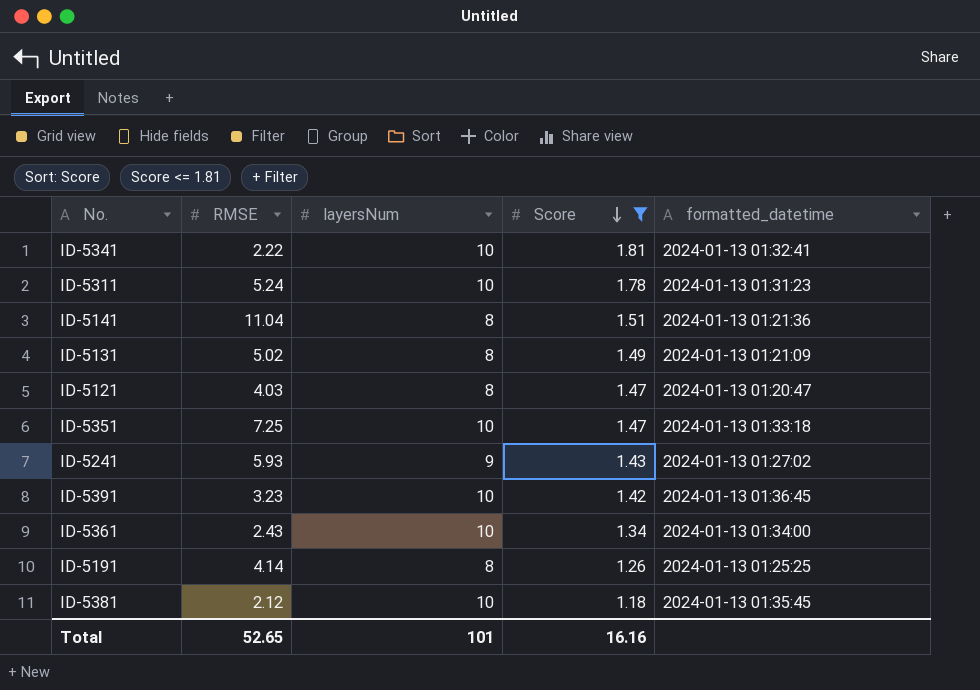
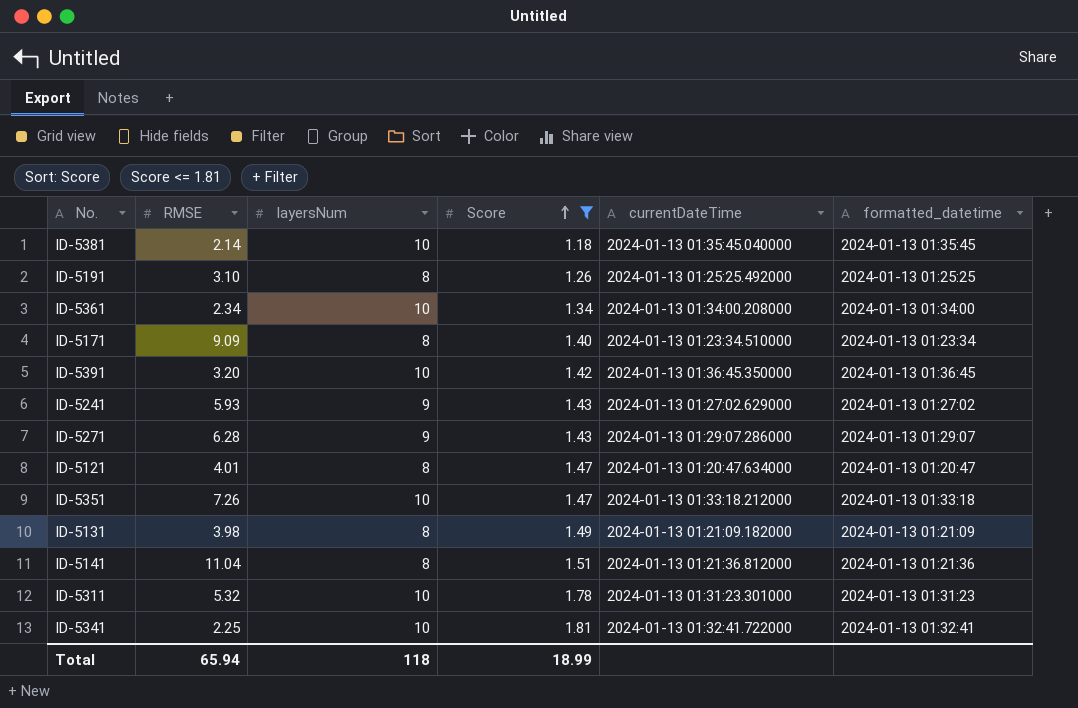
row order: Score descending -> Score ascending
column currentDateTime | position: none -> 5
ID-5381 | RMSE: 2.12 -> 2.14
ID-5191 | RMSE: 4.14 -> 3.10
ID-5361 | RMSE: 2.43 -> 2.34
row ID-5171: none -> 9.09 | 8 | 1.40 | 2024-01-13 01:23:34.510000 | 2024-01-13 01:23:34
ID-5391 | RMSE: 3.23 -> 3.20
row ID-5271: none -> 6.28 | 9 | 1.43 | 2024-01-13 01:29:07.286000 | 2024-01-13 01:29:07
ID-5121 | RMSE: 4.03 -> 4.01
ID-5351 | RMSE: 7.25 -> 7.26
ID-5131 | RMSE: 5.02 -> 3.98
ID-5311 | RMSE: 5.24 -> 5.32
ID-5341 | RMSE: 2.22 -> 2.25
Total | RMSE: 52.65 -> 65.94
Total | layersNum: 101 -> 118
Total | Score: 16.16 -> 18.99

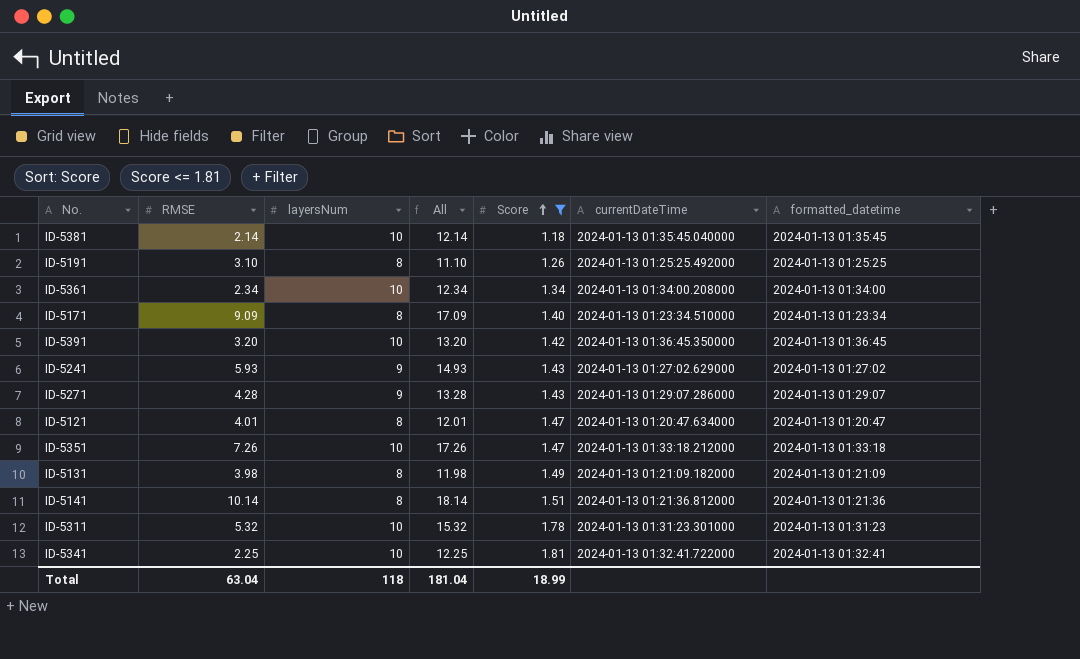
column All | formula: none -> [RMSE] + [layersNum]
ID-5271 | RMSE: 6.28 -> 4.28
ID-5141 | RMSE: 11.04 -> 10.14
Total | RMSE: 65.94 -> 63.04

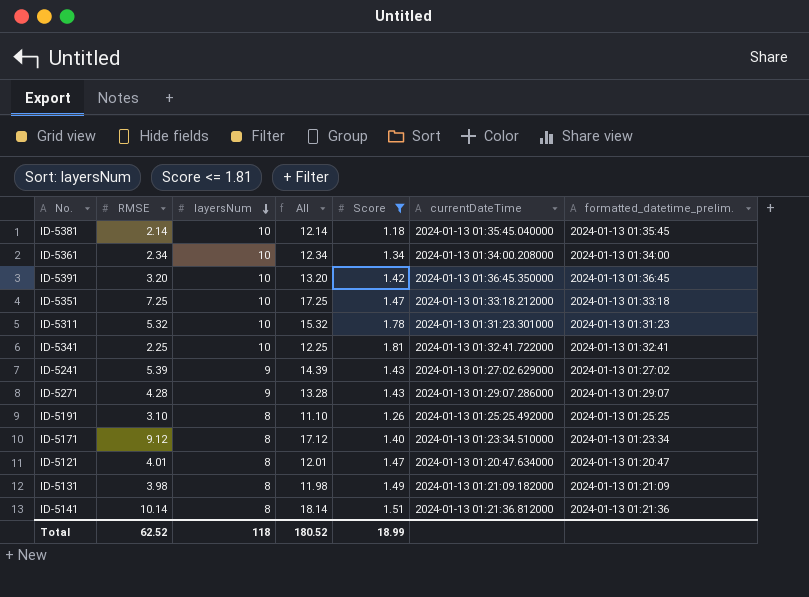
row order: Score ascending -> layersNum descending
column name: formatted_datetime -> formatted_datetime_prelim.
ID-5351 | RMSE: 7.26 -> 7.25
ID-5351 | All: 17.26 -> 17.25
ID-5241 | RMSE: 5.93 -> 5.39
ID-5241 | All: 14.93 -> 14.39
ID-5171 | RMSE: 9.09 -> 9.12
ID-5171 | All: 17.09 -> 17.12
Total | RMSE: 63.04 -> 62.52
Total | All: 181.04 -> 180.52

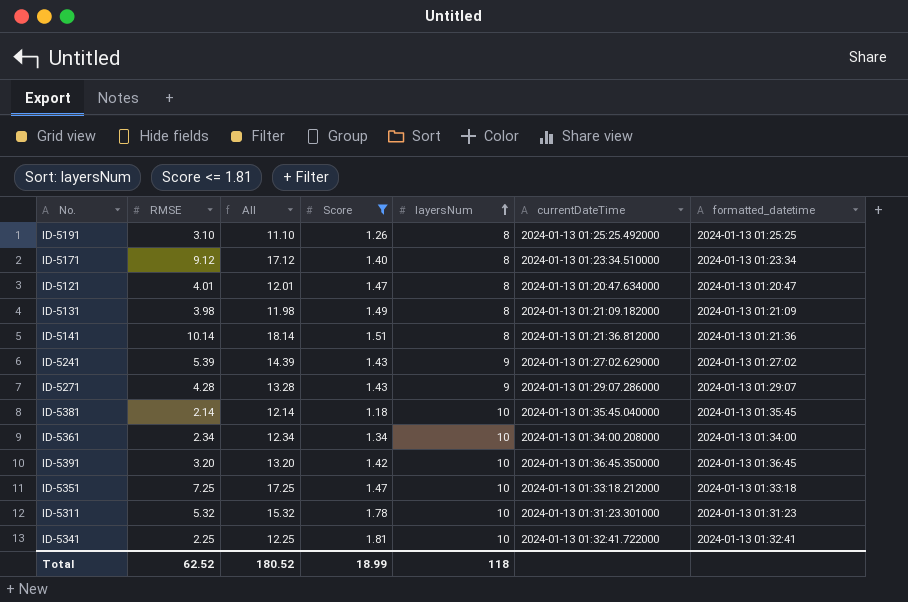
row order: layersNum descending -> layersNum ascending
column layersNum | position: 3 -> 5
column name: formatted_datetime_prelim. -> formatted_datetime

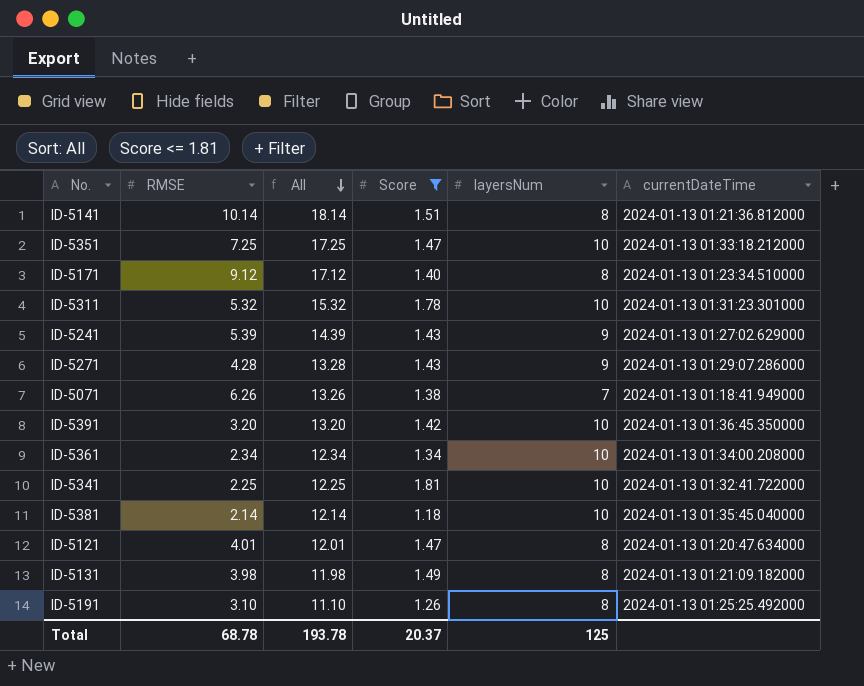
row order: layersNum ascending -> All descending
column formatted_datetime | position: 7 -> none
row ID-5071: none -> 6.26 | 13.26 | 1.38 | 7 | 2024-01-13 01:18:41.949000
Total | RMSE: 62.52 -> 68.78
Total | All: 180.52 -> 193.78
Total | Score: 18.99 -> 20.37
Total | layersNum: 118 -> 125

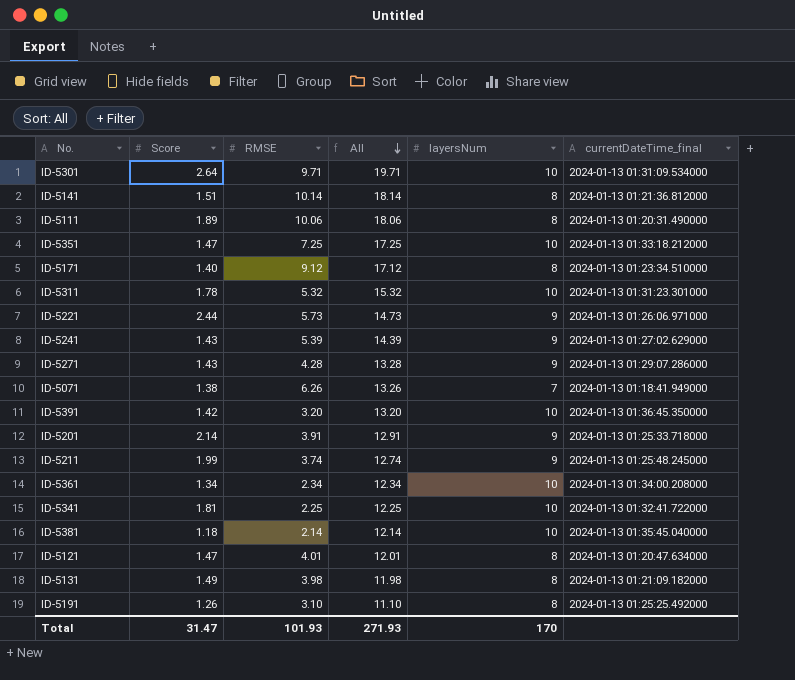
filter: Score <= 1.81 -> none
column Score | position: 4 -> 2
column name: currentDateTime -> currentDateTime_final
Total | Score: 20.37 -> 31.47
Total | RMSE: 68.78 -> 101.93
Total | All: 193.78 -> 271.93
Total | layersNum: 125 -> 170

